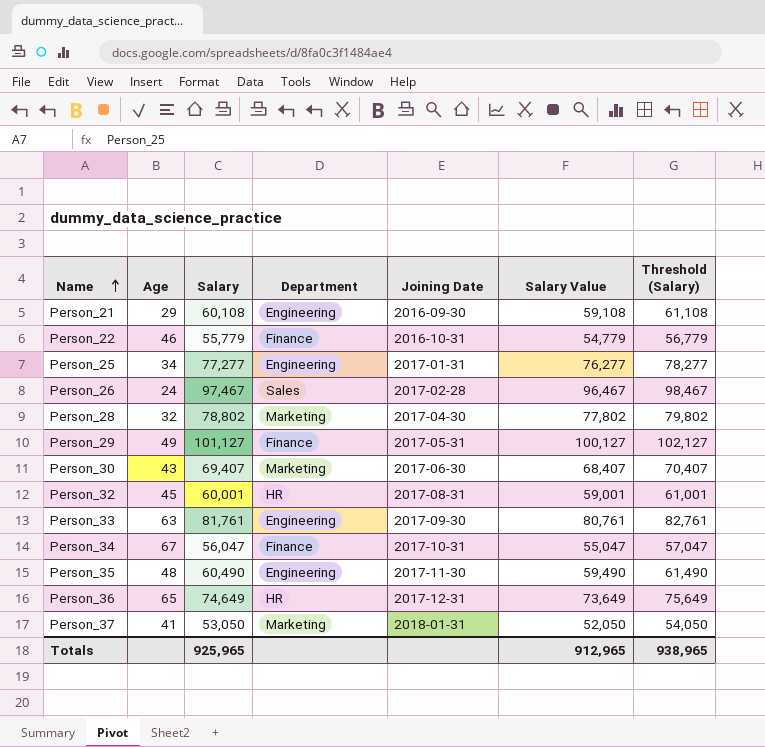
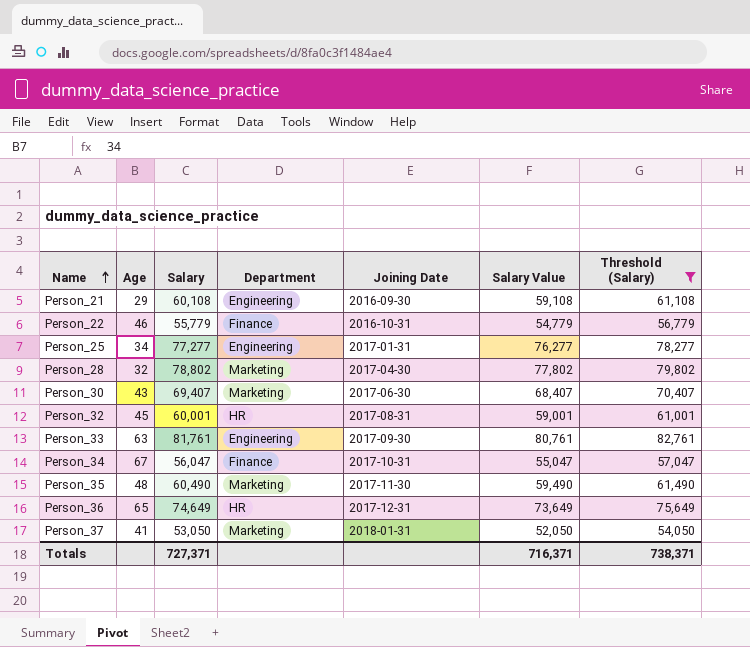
filter: none -> Threshold (Salary) <= 82,761
Person_35 | Department: Engineering -> Marketing
Totals | Salary: 925,965 -> 727,371
Totals | Salary Value: 912,965 -> 716,371
Totals | Threshold (Salary): 938,965 -> 738,371

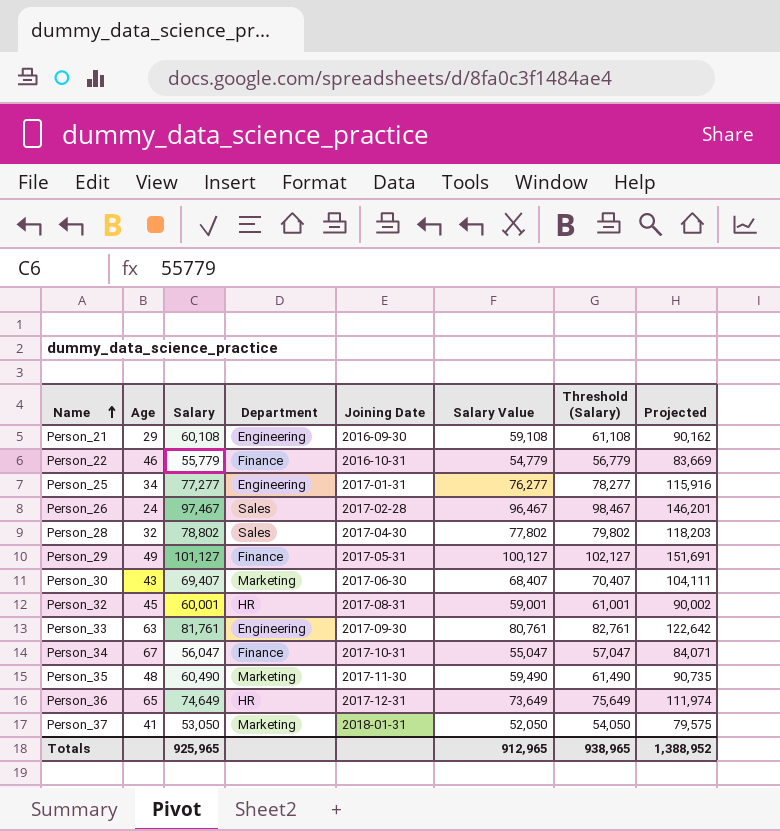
filter: Threshold (Salary) <= 82,761 -> none
column Projected | formula: none -> [Salary] * 1.5
Person_28 | Department: Marketing -> Sales
Totals | Salary: 727,371 -> 925,965
Totals | Salary Value: 716,371 -> 912,965
Totals | Threshold (Salary): 738,371 -> 938,965

